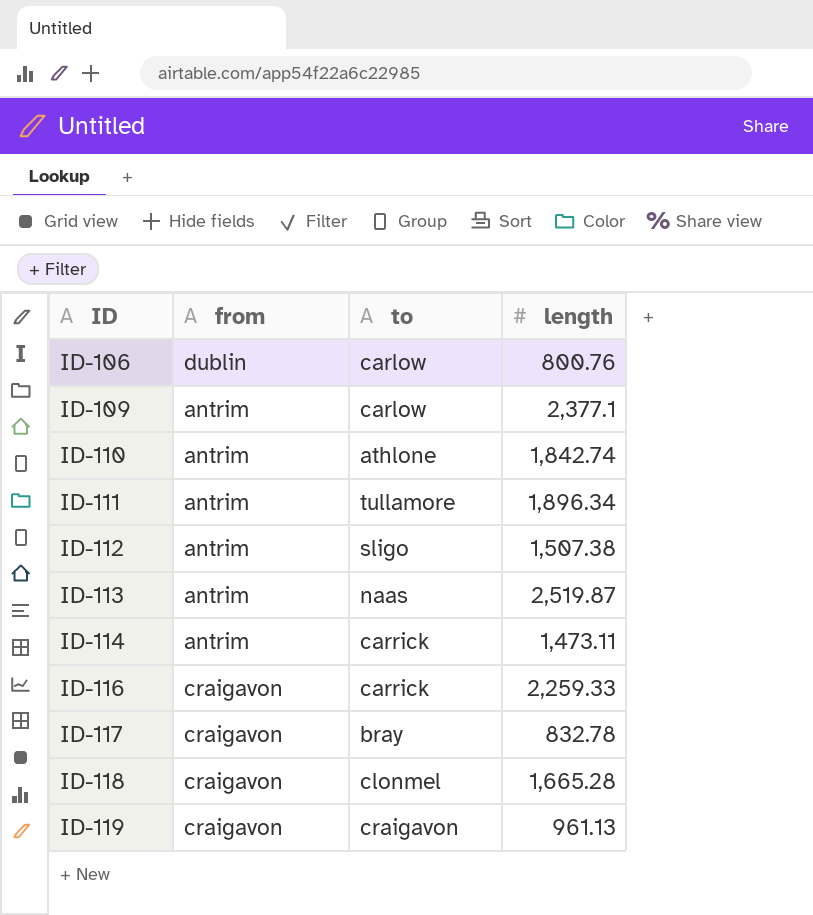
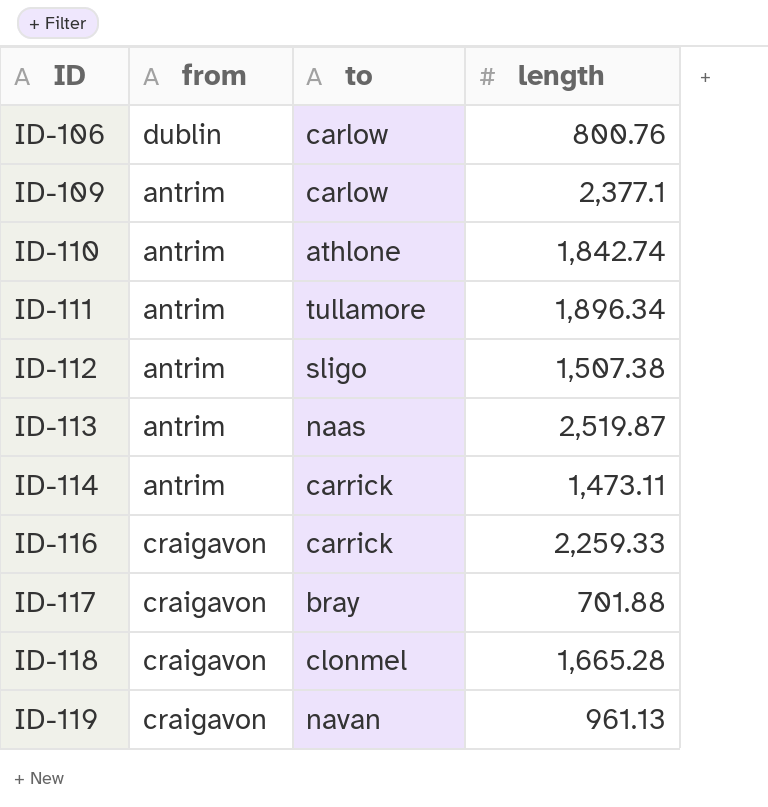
ID-117 | length: 832.78 -> 701.88
ID-119 | to: craigavon -> navan

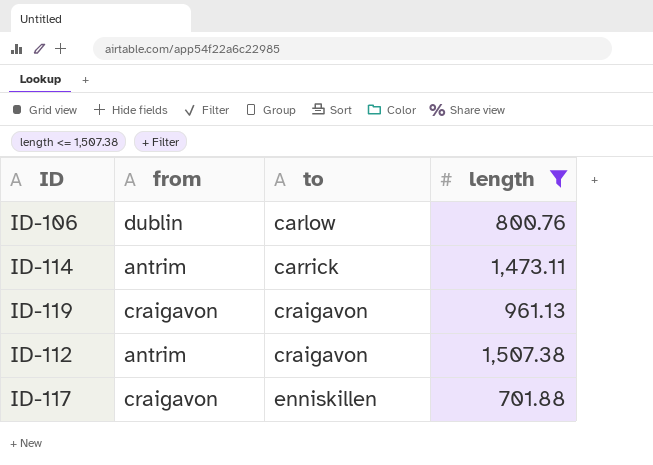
filter: none -> length <= 1,507.38
row order: ID ascending -> to ascending
ID-119 | to: navan -> craigavon
ID-112 | to: sligo -> craigavon
ID-117 | to: bray -> enniskillen

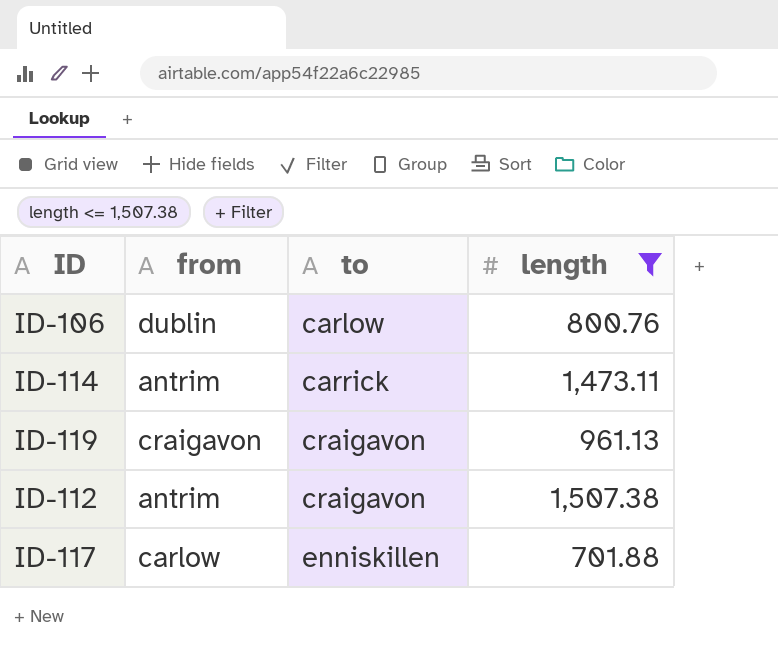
ID-117 | from: craigavon -> carlow

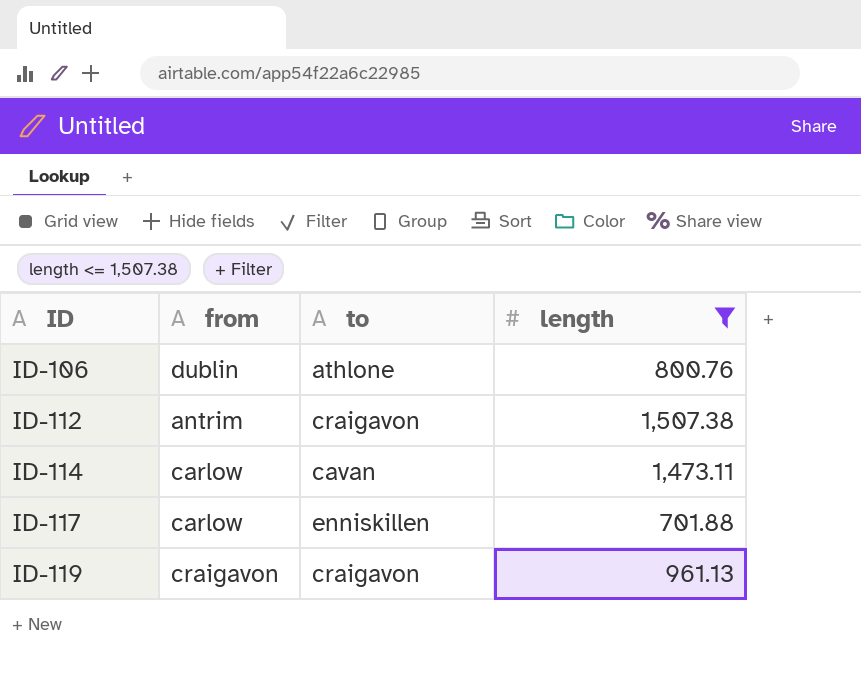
row order: to ascending -> ID ascending
ID-106 | to: carlow -> athlone
ID-114 | from: antrim -> carlow
ID-114 | to: carrick -> cavan

